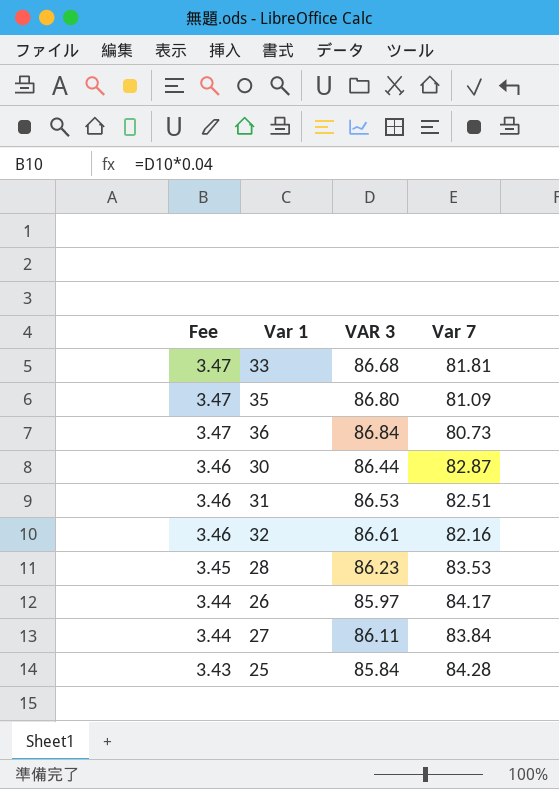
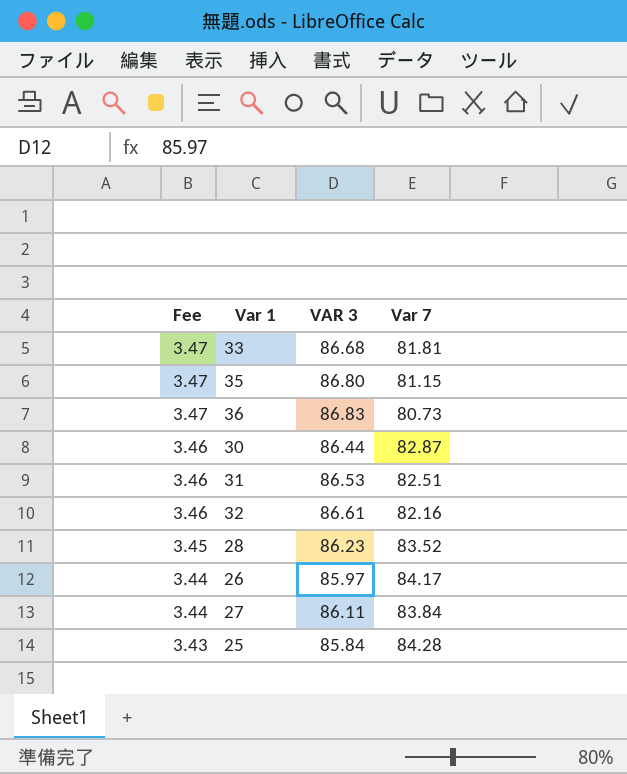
35 | Var 7: 81.09 -> 81.15
36 | VAR 3: 86.84 -> 86.83
28 | Var 7: 83.53 -> 83.52

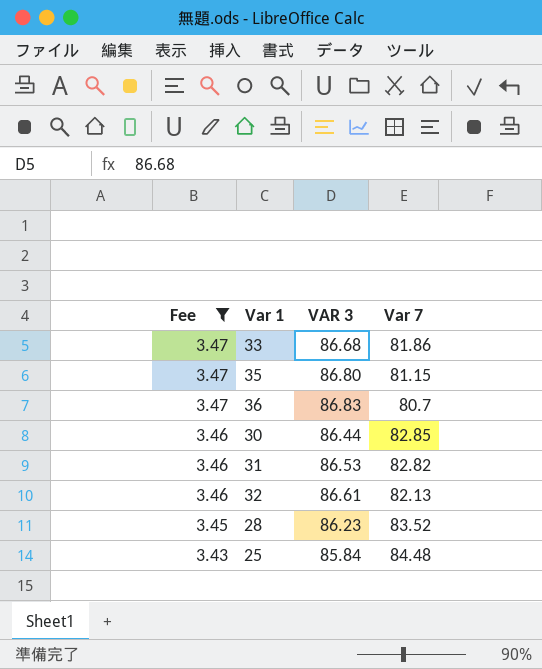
filter: none -> Fee != 3.44
33 | Var 7: 81.81 -> 81.86
36 | Var 7: 80.73 -> 80.7
30 | Var 7: 82.87 -> 82.85
31 | Var 7: 82.51 -> 82.82
32 | Var 7: 82.16 -> 82.13
25 | Var 7: 84.28 -> 84.48

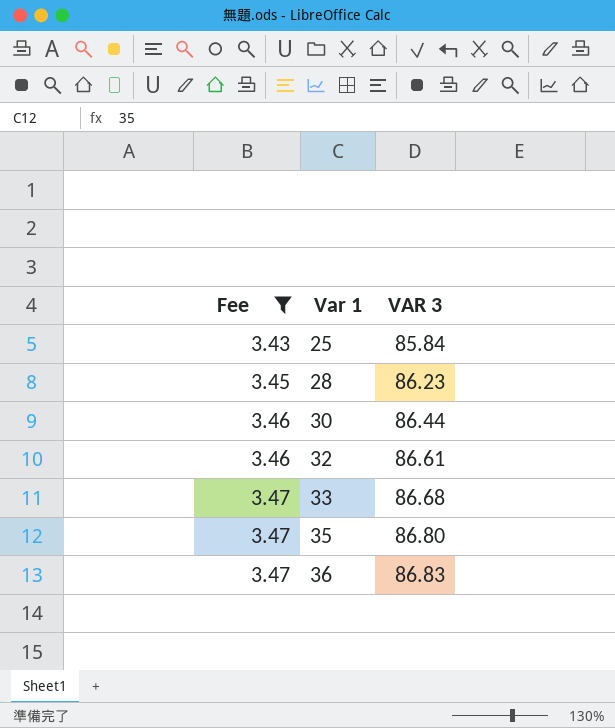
row order: Fee descending -> Fee ascending
column Var 7 | position: 4 -> none
row 31: 3.46 | 86.53 | 82.82 -> none

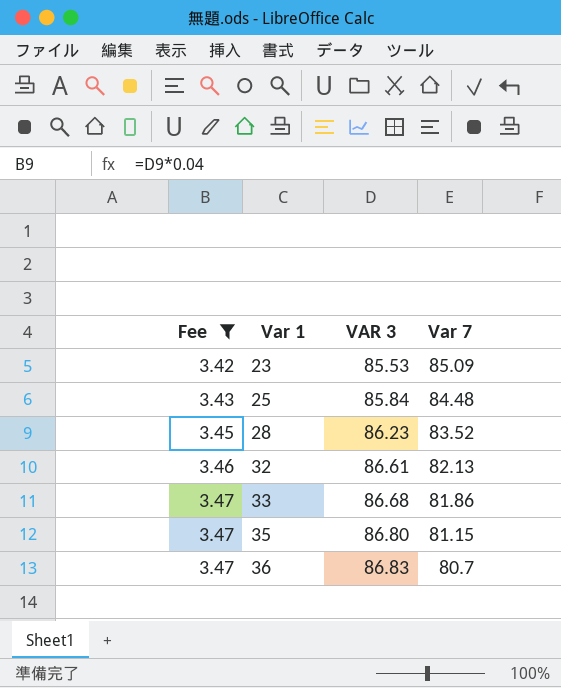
column Var 7 | position: none -> 4
row 30: 3.46 | 86.44 -> none
row 23: none -> 3.42 | 85.53 | 85.09

